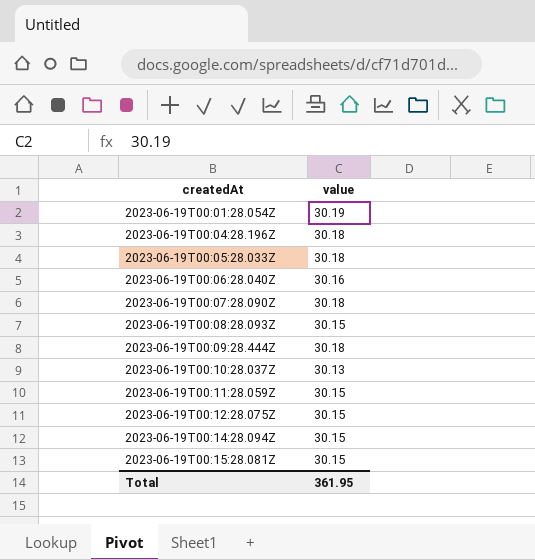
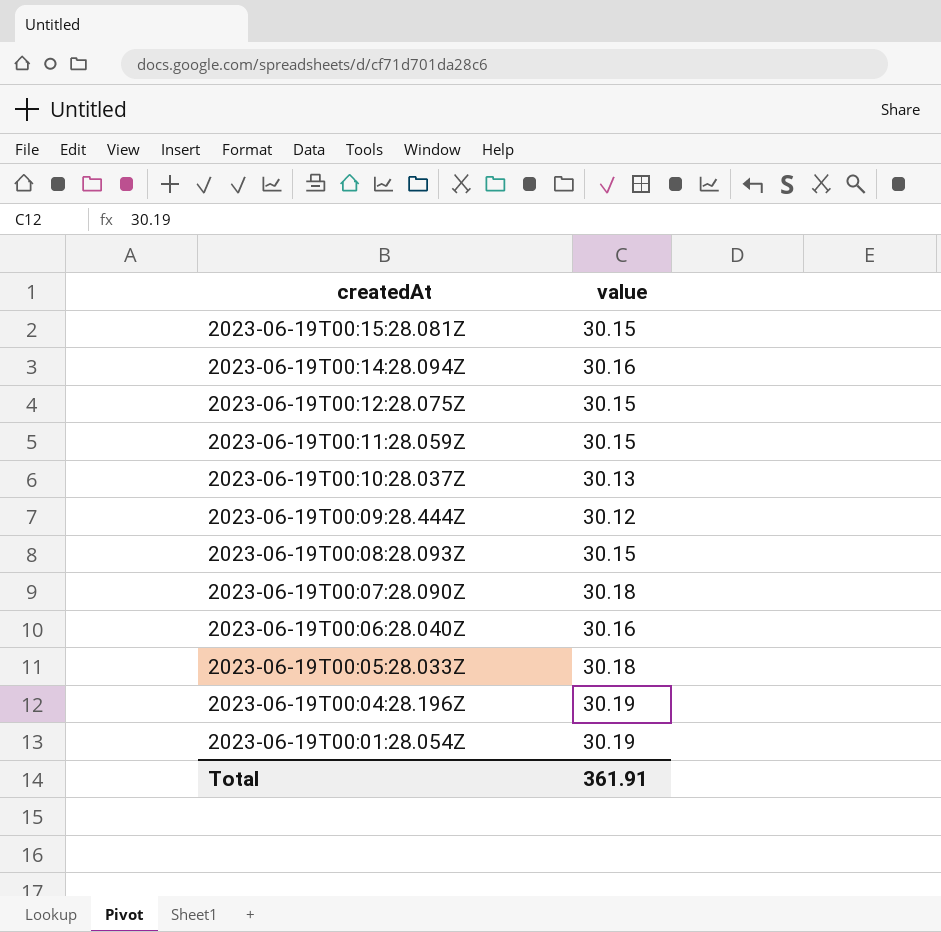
row order: createdAt ascending -> createdAt descending
2023-06-19T00:14:28.094Z | value: 30.15 -> 30.16
2023-06-19T00:09:28.444Z | value: 30.18 -> 30.12
2023-06-19T00:04:28.196Z | value: 30.18 -> 30.19
Total | value: 361.95 -> 361.91

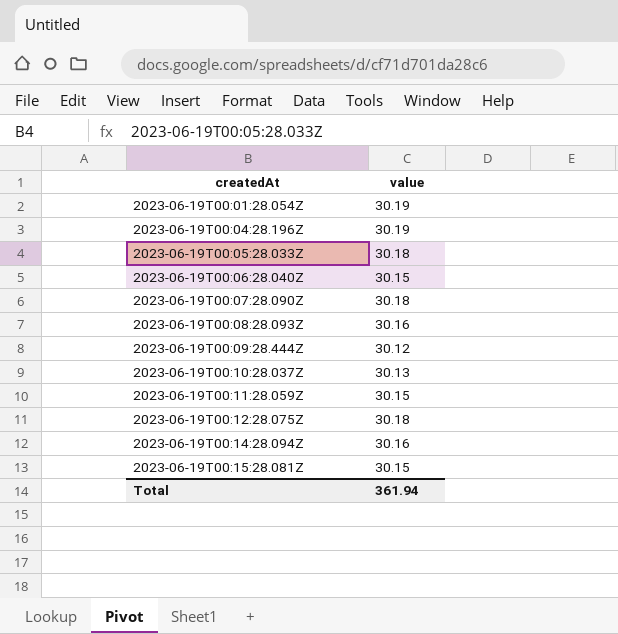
row order: createdAt descending -> createdAt ascending
2023-06-19T00:06:28.040Z | value: 30.16 -> 30.15
2023-06-19T00:08:28.093Z | value: 30.15 -> 30.16
2023-06-19T00:12:28.075Z | value: 30.15 -> 30.18
Total | value: 361.91 -> 361.94

